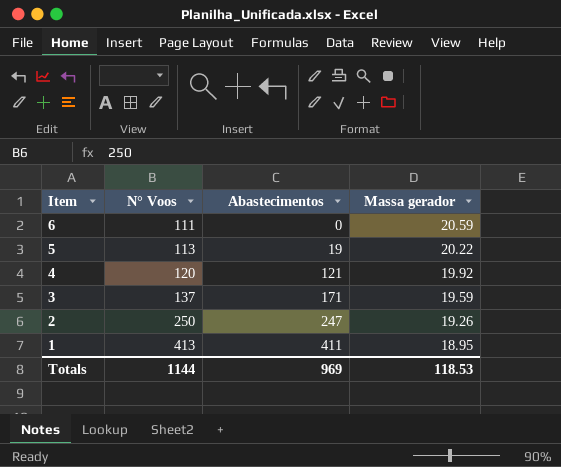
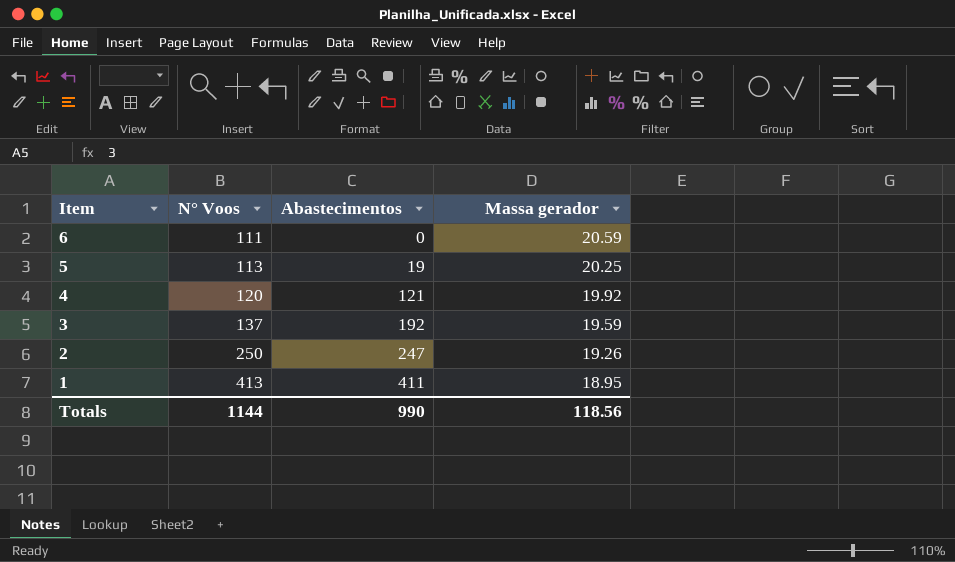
5 | Massa gerador: 20.22 -> 20.25
3 | Abastecimentos: 171 -> 192
Totals | Abastecimentos: 969 -> 990
Totals | Massa gerador: 118.53 -> 118.56

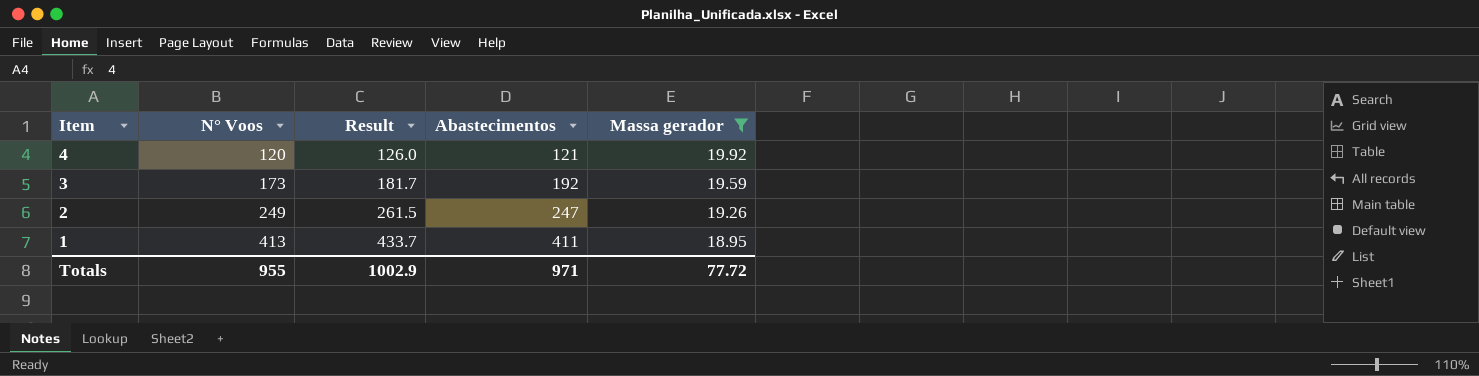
filter: none -> Massa gerador <= 19.92
column Result | formula: none -> [N° Voos] * 1.05
3 | N° Voos: 137 -> 173
2 | N° Voos: 250 -> 249
Totals | N° Voos: 1144 -> 955
Totals | Abastecimentos: 990 -> 971
Totals | Massa gerador: 118.56 -> 77.72

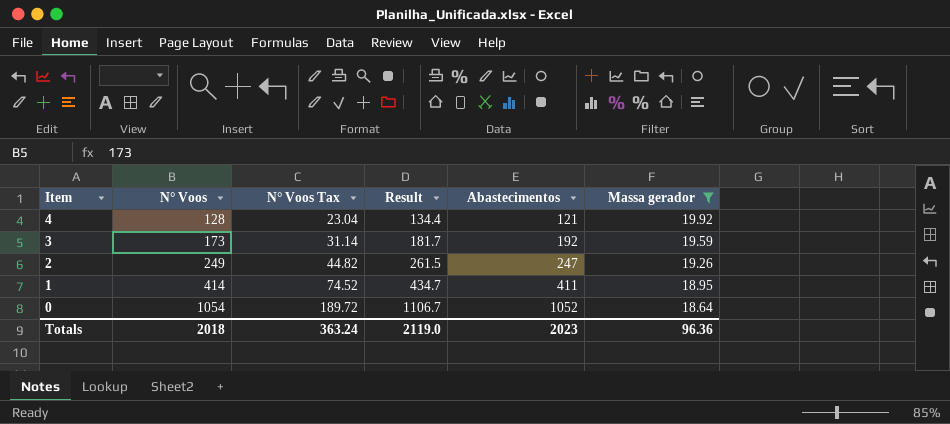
column N° Voos Tax | formula: none -> [N° Voos] * 0.18
4 | N° Voos: 120 -> 128
4 | Result: 126.0 -> 134.4
1 | N° Voos: 413 -> 414
1 | Result: 433.7 -> 434.7
row 0: none -> 1054 | 189.72 | 1106.7 | 1052 | 18.64
Totals | N° Voos: 955 -> 2018
Totals | Result: 1002.9 -> 2119.0
Totals | Abastecimentos: 971 -> 2023
Totals | Massa gerador: 77.72 -> 96.36

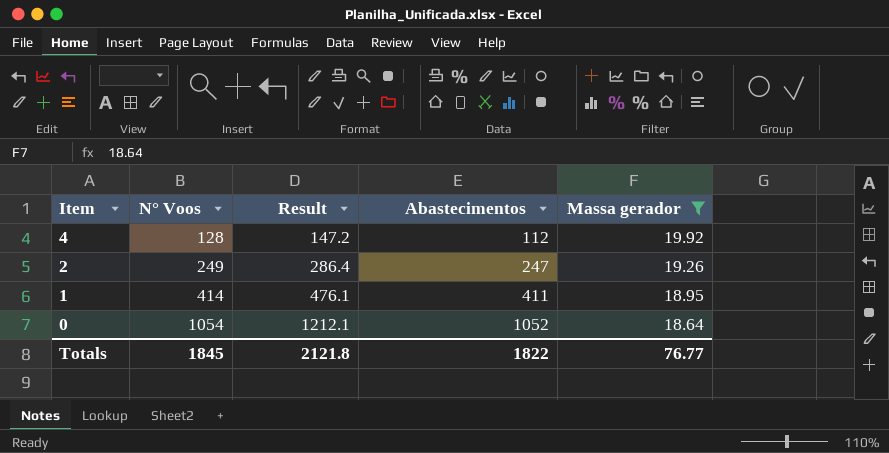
column N° Voos Tax | formula: [N° Voos] * 0.18 -> none
column Result | formula: [N° Voos] * 1.05 -> [N° Voos] * 1.15
row 3: 173 | 31.14 | 181.7 | 192 | 19.59 -> none
4 | Abastecimentos: 121 -> 112
Totals | N° Voos: 2018 -> 1845
Totals | Result: 2119.0 -> 2121.8
Totals | Abastecimentos: 2023 -> 1822
Totals | Massa gerador: 96.36 -> 76.77

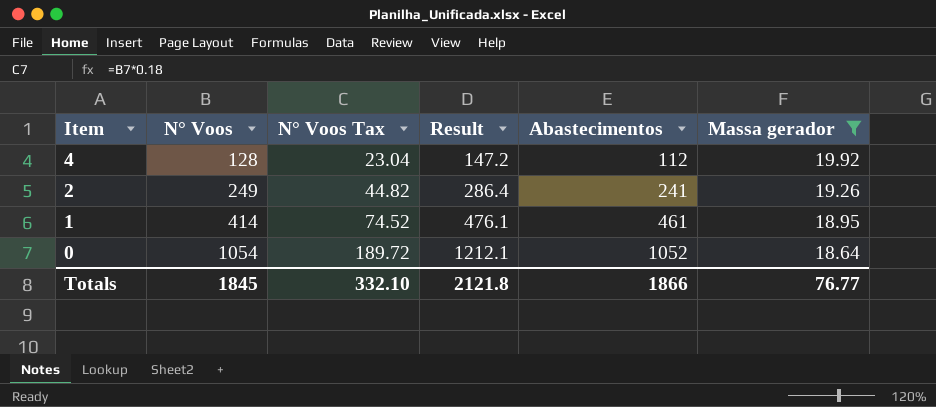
column N° Voos Tax | formula: none -> [N° Voos] * 0.18
2 | Abastecimentos: 247 -> 241
1 | Abastecimentos: 411 -> 461
Totals | Abastecimentos: 1822 -> 1866

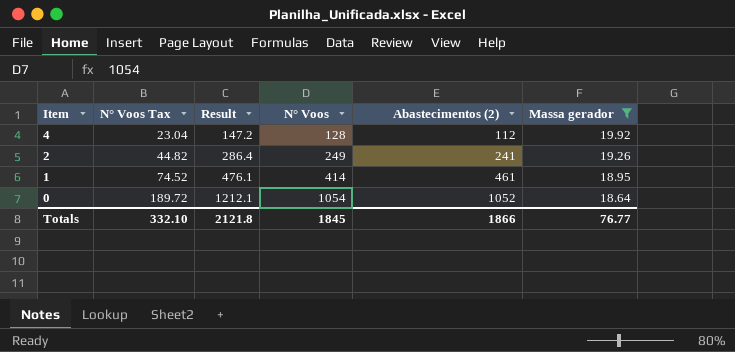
column N° Voos | position: 2 -> 4
column name: Abastecimentos -> Abastecimentos (2)

